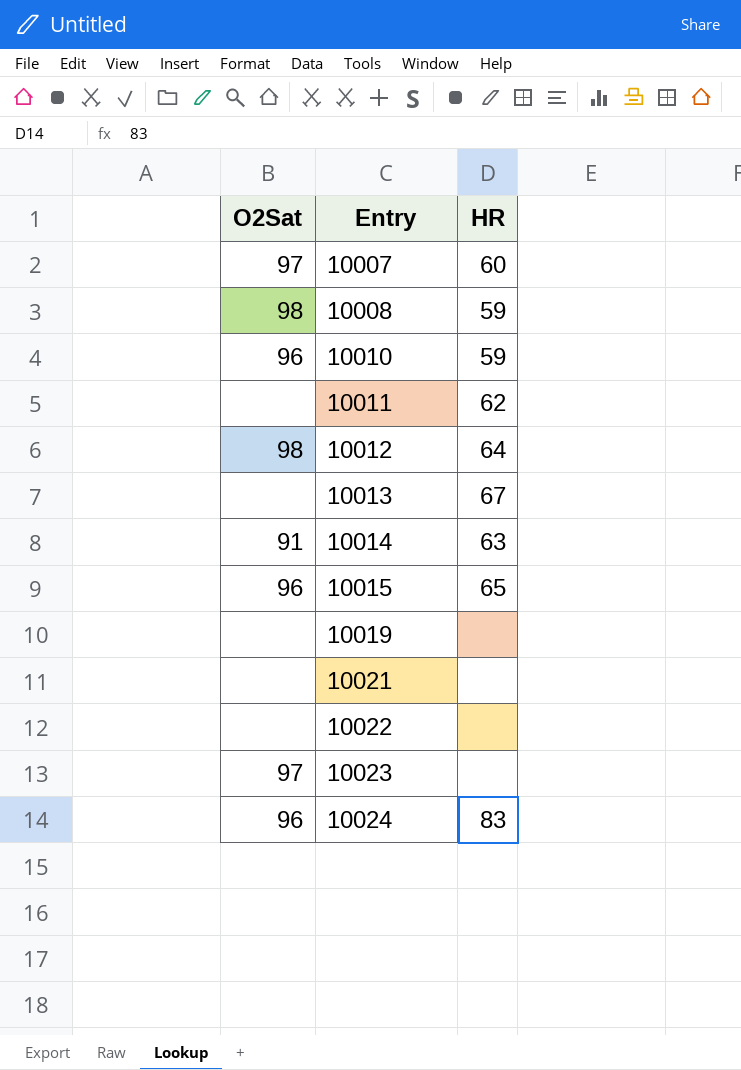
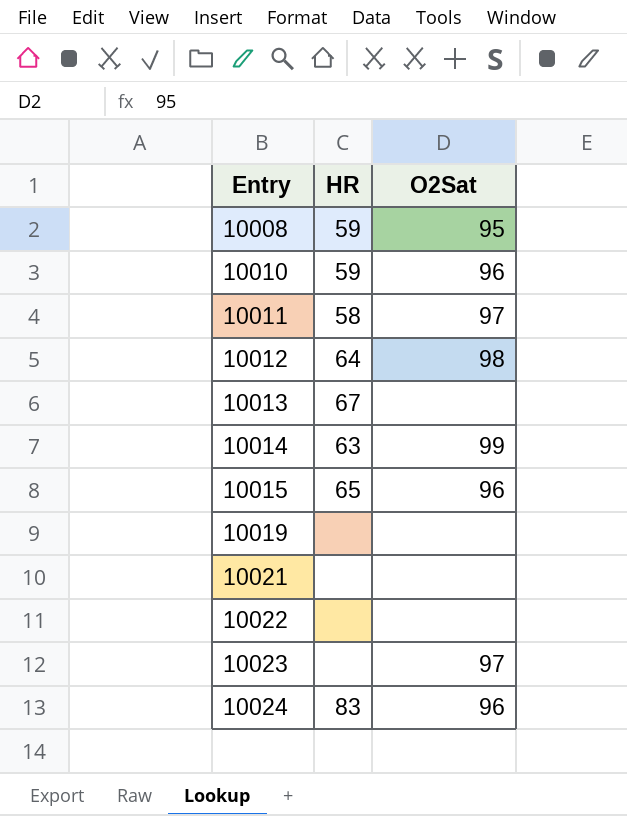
column O2Sat | position: 1 -> 3
row 10007: 97 | 60 -> none
10008 | O2Sat: 98 -> 95
10011 | HR: 62 -> 58
10011 | O2Sat: none -> 97
10014 | O2Sat: 91 -> 99

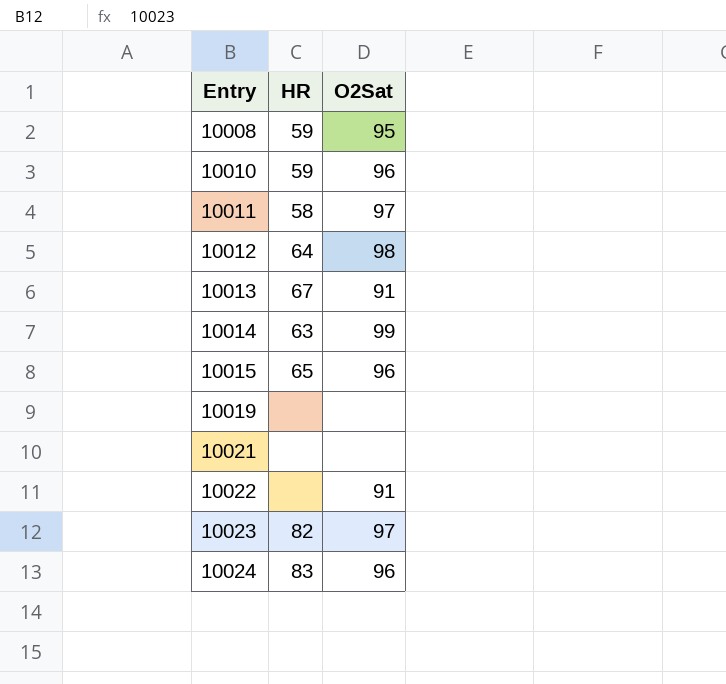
10013 | O2Sat: none -> 91
10022 | O2Sat: none -> 91
10023 | HR: none -> 82

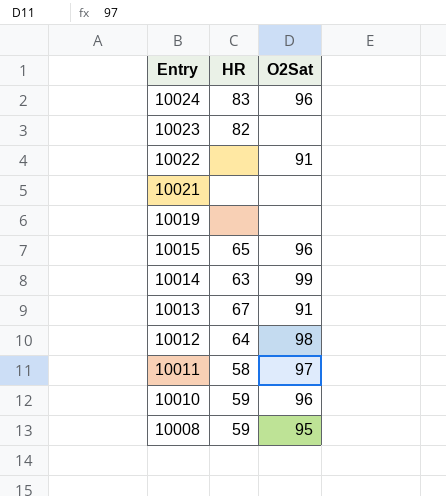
row order: Entry ascending -> Entry descending
10023 | O2Sat: 97 -> none

